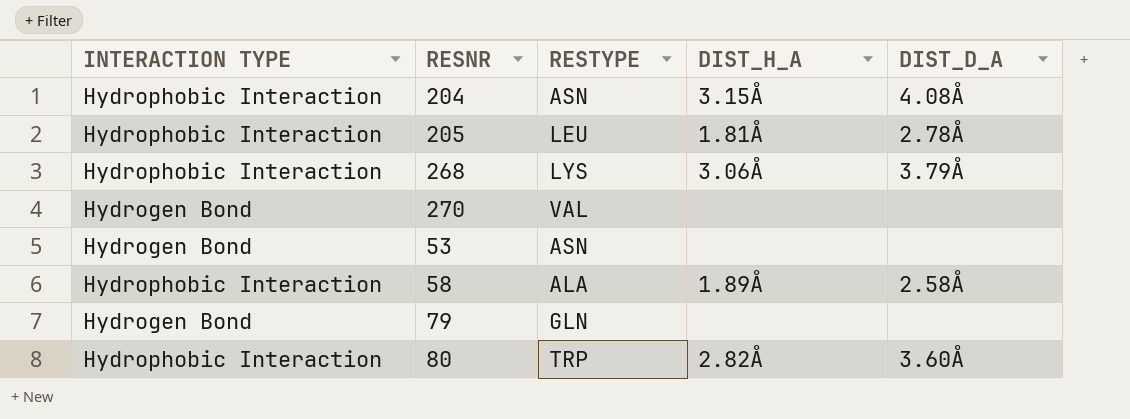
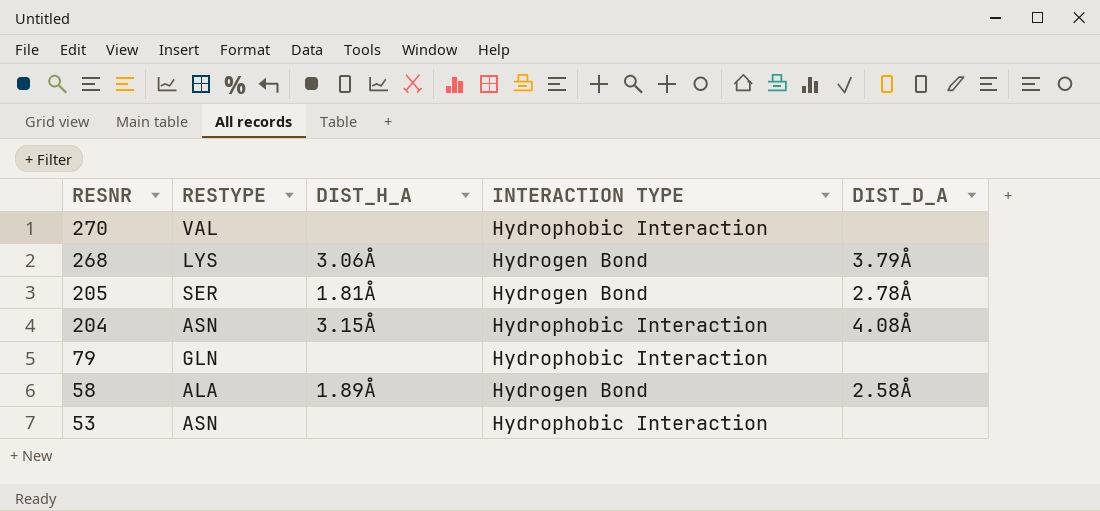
row order: none -> RESNR descending
column INTERACTION TYPE | position: 1 -> 4
row 80: Hydrophobic Interaction | TRP | 2.82Å | 3.60Å -> none
270 | INTERACTION TYPE: Hydrogen Bond -> Hydrophobic Interaction
268 | INTERACTION TYPE: Hydrophobic Interaction -> Hydrogen Bond
205 | RESTYPE: LEU -> SER
205 | INTERACTION TYPE: Hydrophobic Interaction -> Hydrogen Bond
79 | INTERACTION TYPE: Hydrogen Bond -> Hydrophobic Interaction
58 | INTERACTION TYPE: Hydrophobic Interaction -> Hydrogen Bond
53 | INTERACTION TYPE: Hydrogen Bond -> Hydrophobic Interaction

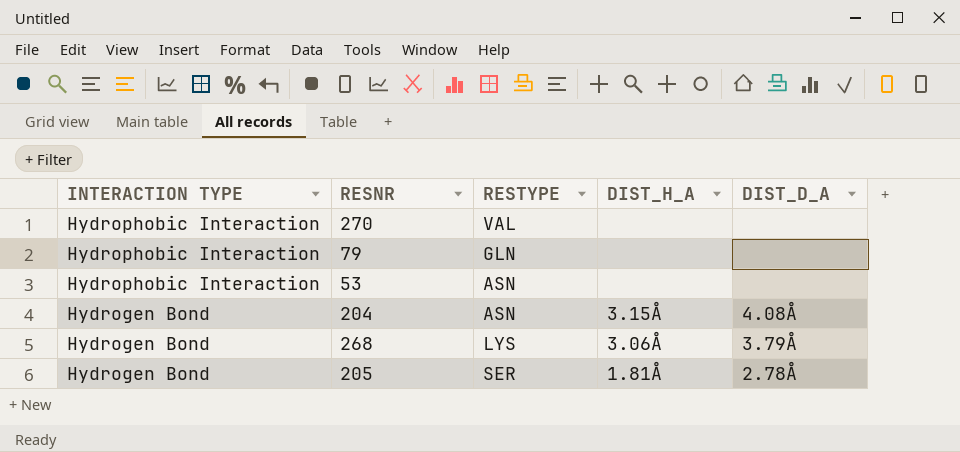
row order: RESNR descending -> INTERACTION TYPE descending
column INTERACTION TYPE | position: 4 -> 1
row 58: ALA | 1.89Å | Hydrogen Bond | 2.58Å -> none
204 | INTERACTION TYPE: Hydrophobic Interaction -> Hydrogen Bond

